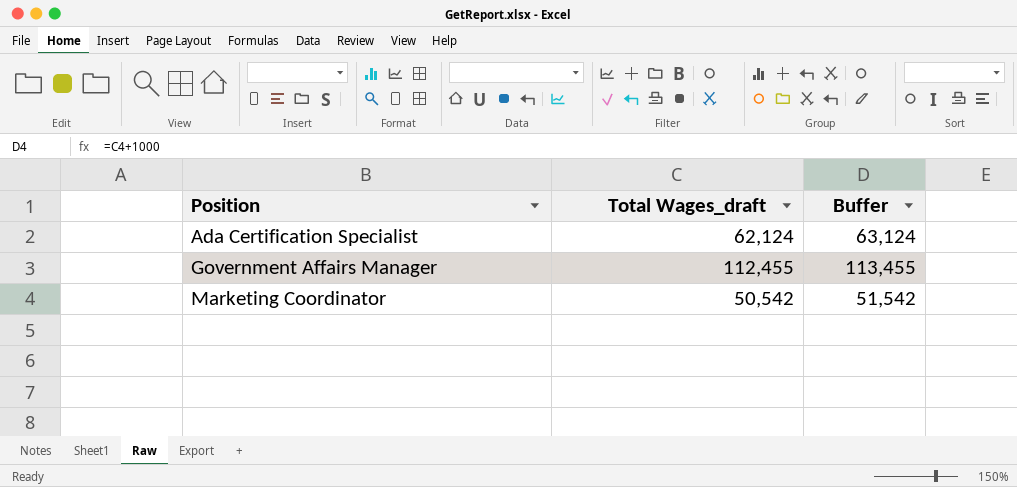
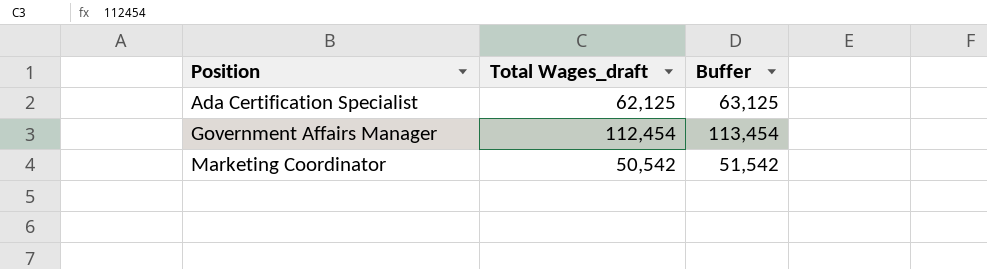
Ada Certification Specialist | Total Wages_draft: 62,124 -> 62,125
Ada Certification Specialist | Buffer: 63,124 -> 63,125
Government Affairs Manager | Total Wages_draft: 112,455 -> 112,454
Government Affairs Manager | Buffer: 113,455 -> 113,454

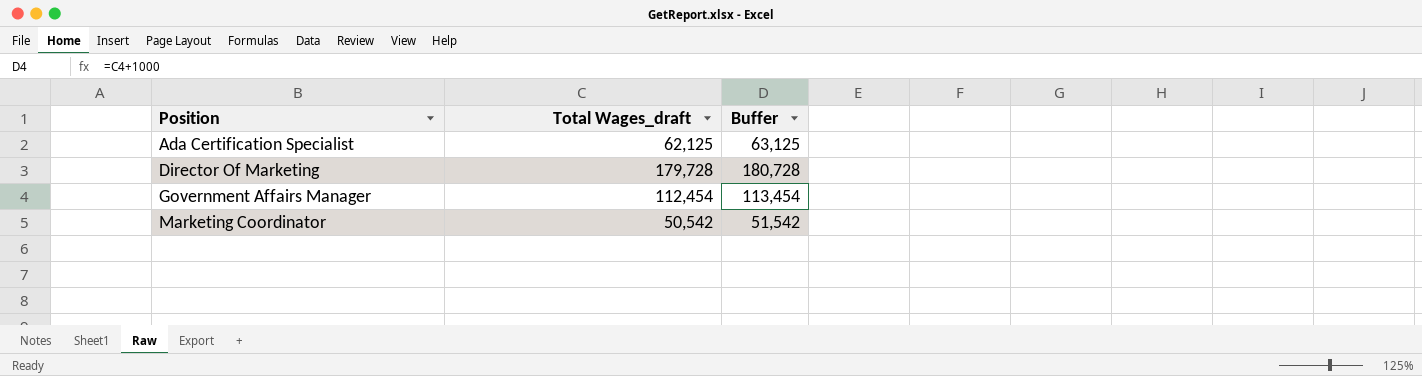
row Director Of Marketing: none -> 179,728 | 180,728

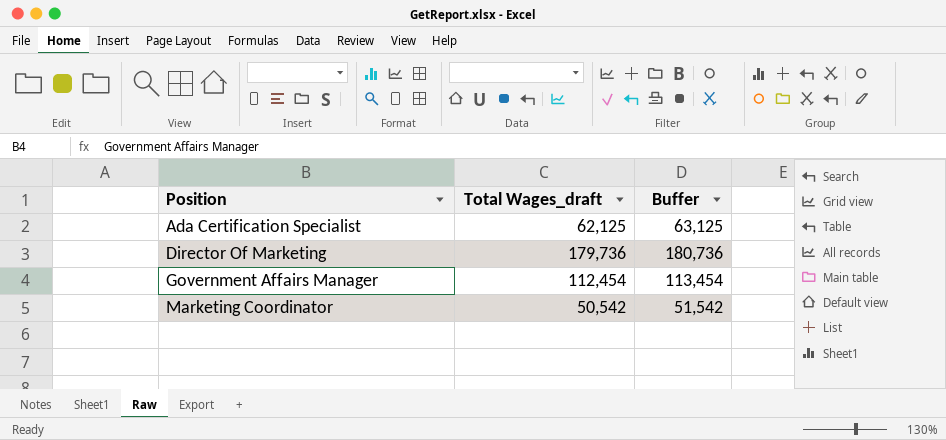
Director Of Marketing | Total Wages_draft: 179,728 -> 179,736
Director Of Marketing | Buffer: 180,728 -> 180,736

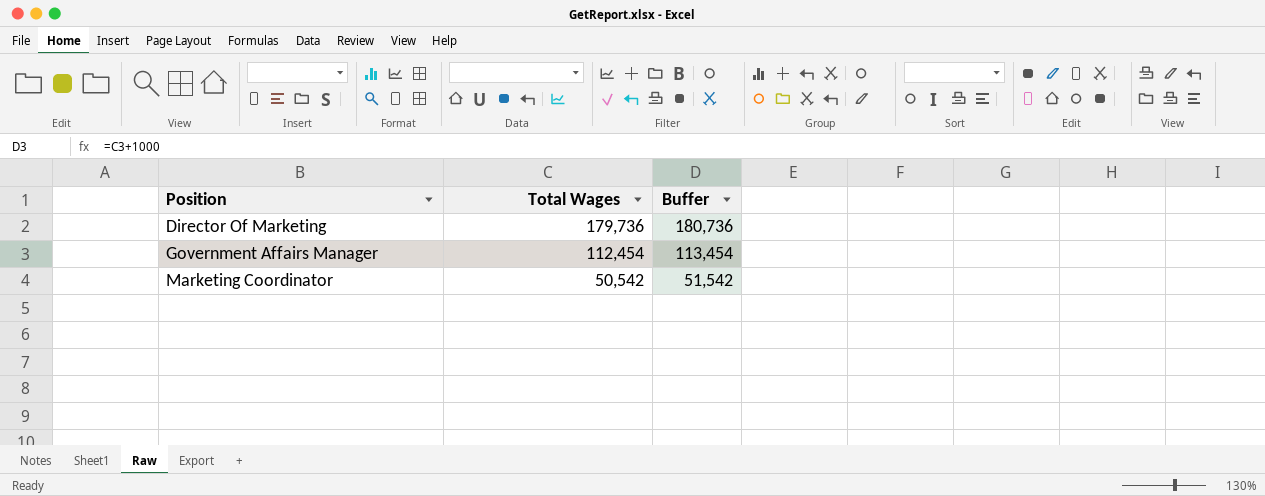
column name: Total Wages_draft -> Total Wages
row Ada Certification Specialist: 62,125 | 63,125 -> none

